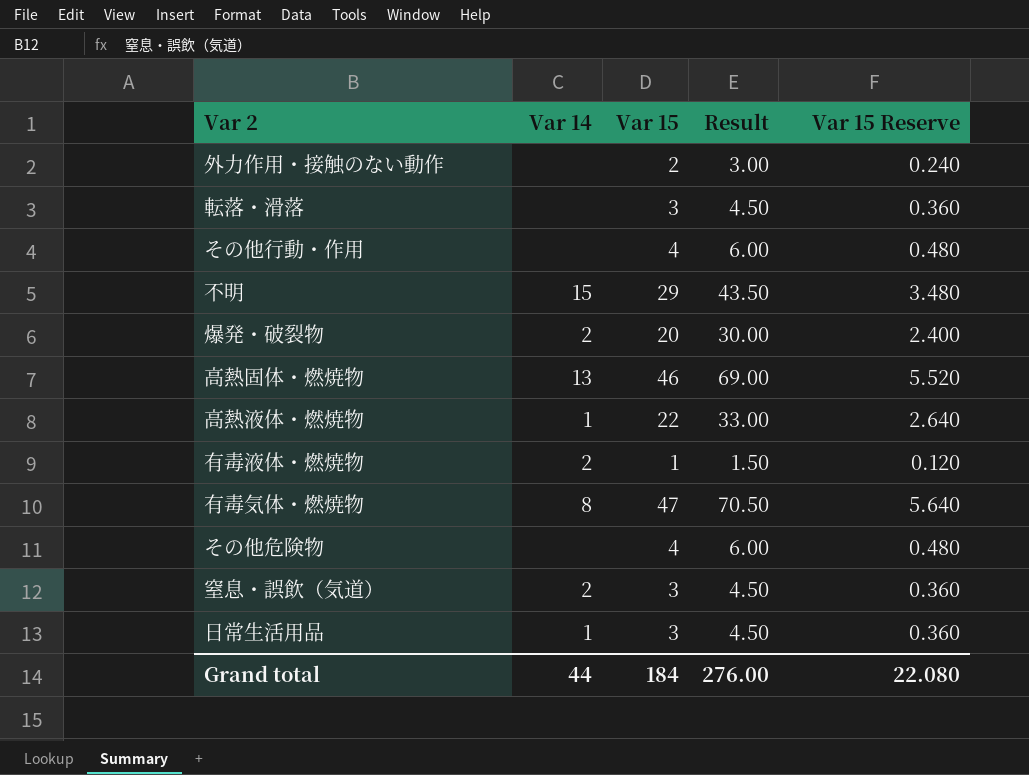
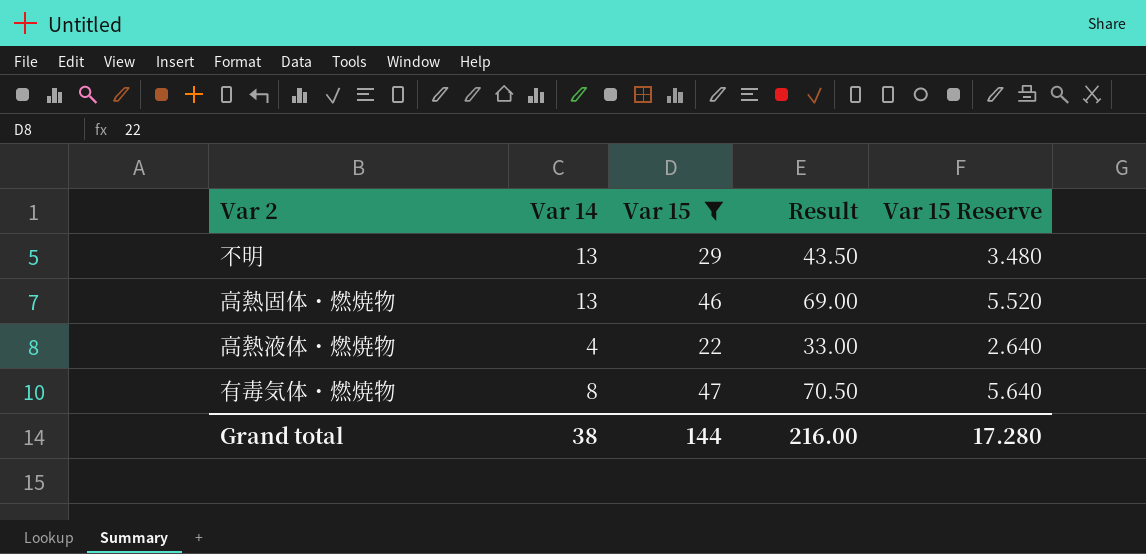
filter: none -> Var 15 >= 22
不明 | Var 14: 15 -> 13
高熱液体・燃焼物 | Var 14: 1 -> 4
Grand total | Var 14: 44 -> 38
Grand total | Var 15: 184 -> 144
Grand total | Result: 276.00 -> 216.00
Grand total | Var 15 Reserve: 22.080 -> 17.280

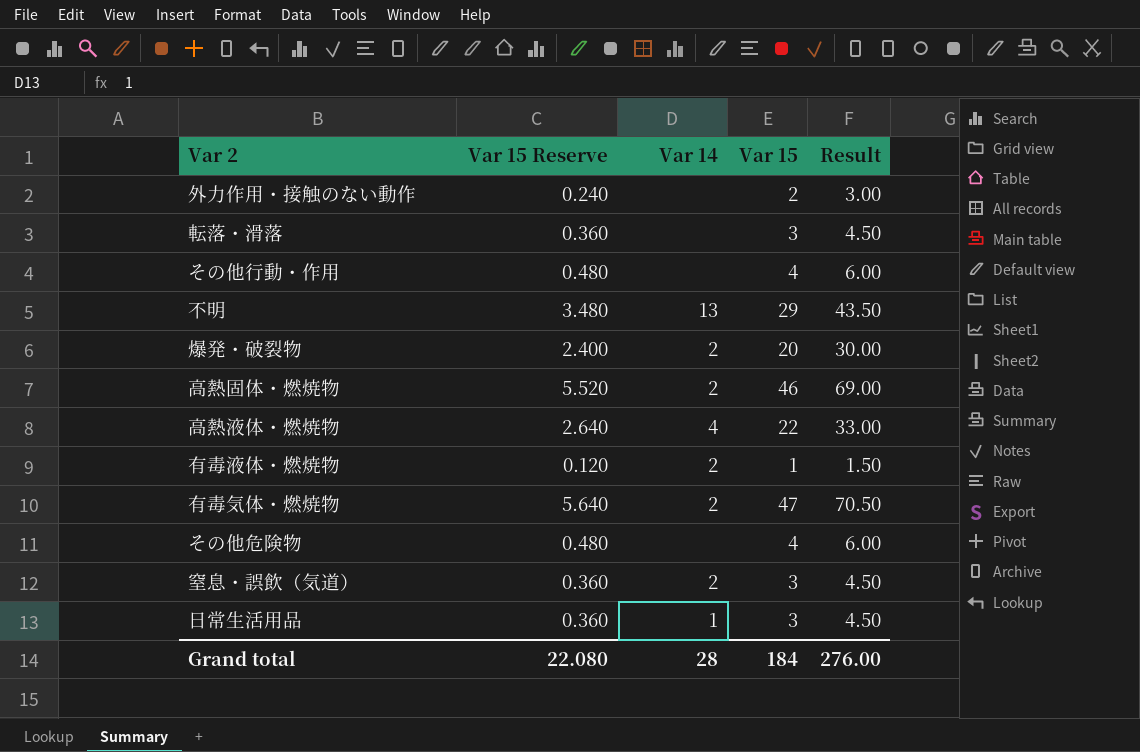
filter: Var 15 >= 22 -> none
column Var 15 Reserve | position: 5 -> 2
高熱固体・燃焼物 | Var 14: 13 -> 2
有毒気体・燃焼物 | Var 14: 8 -> 2
Grand total | Var 15 Reserve: 17.280 -> 22.080
Grand total | Var 14: 38 -> 28
Grand total | Var 15: 144 -> 184
Grand total | Result: 216.00 -> 276.00

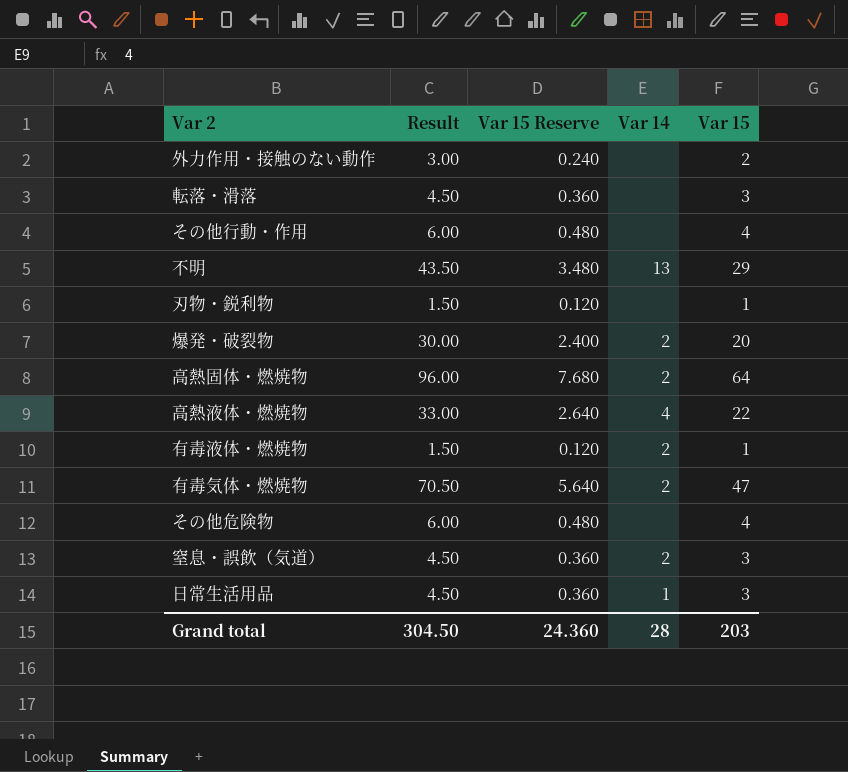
column Result | position: 5 -> 2
row 刃物・鋭利物: none -> 1.50 | 0.120 | none | 1
高熱固体・燃焼物 | Result: 69.00 -> 96.00
高熱固体・燃焼物 | Var 15 Reserve: 5.520 -> 7.680
高熱固体・燃焼物 | Var 15: 46 -> 64
Grand total | Result: 276.00 -> 304.50
Grand total | Var 15 Reserve: 22.080 -> 24.360
Grand total | Var 15: 184 -> 203

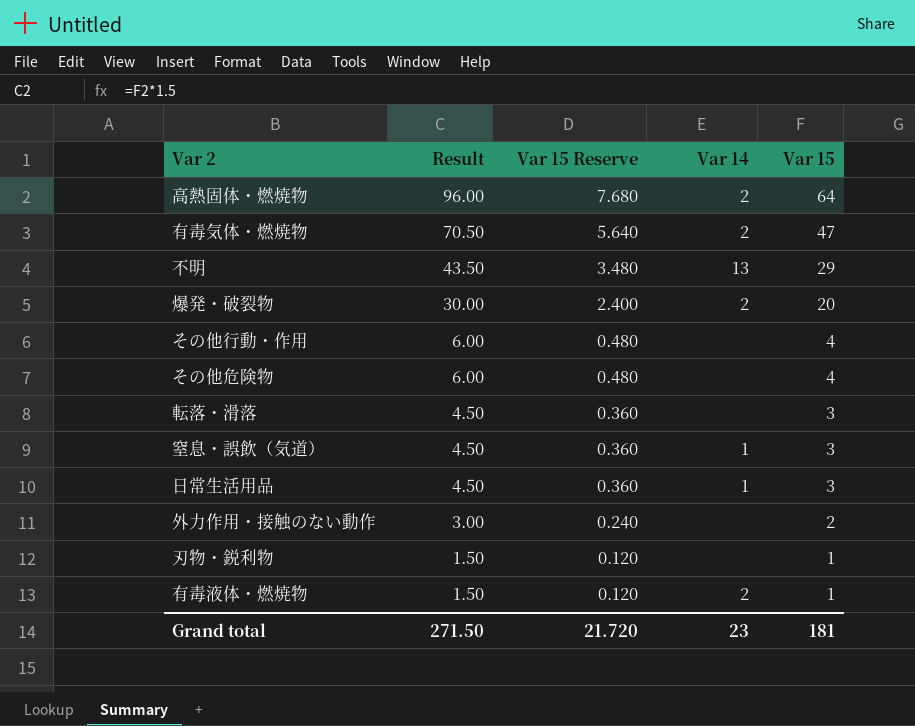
row order: none -> Result descending
row 高熱液体・燃焼物: 33.00 | 2.640 | 4 | 22 -> none
窒息・誤飲（気道） | Var 14: 2 -> 1
Grand total | Result: 304.50 -> 271.50
Grand total | Var 15 Reserve: 24.360 -> 21.720
Grand total | Var 14: 28 -> 23
Grand total | Var 15: 203 -> 181

